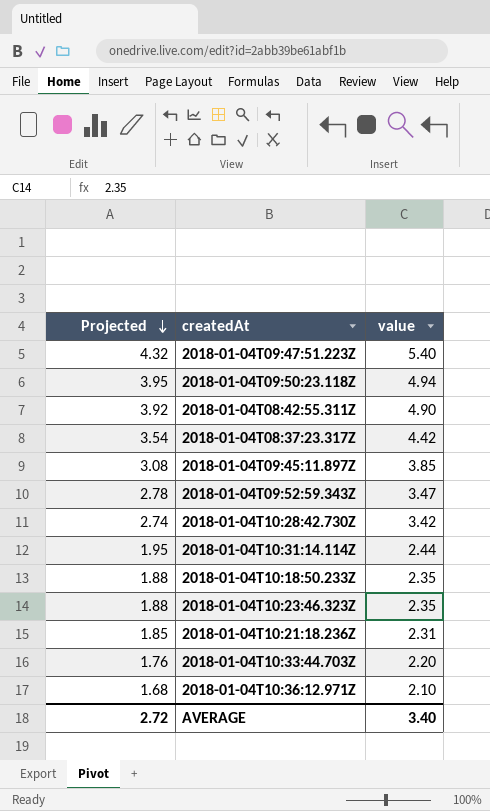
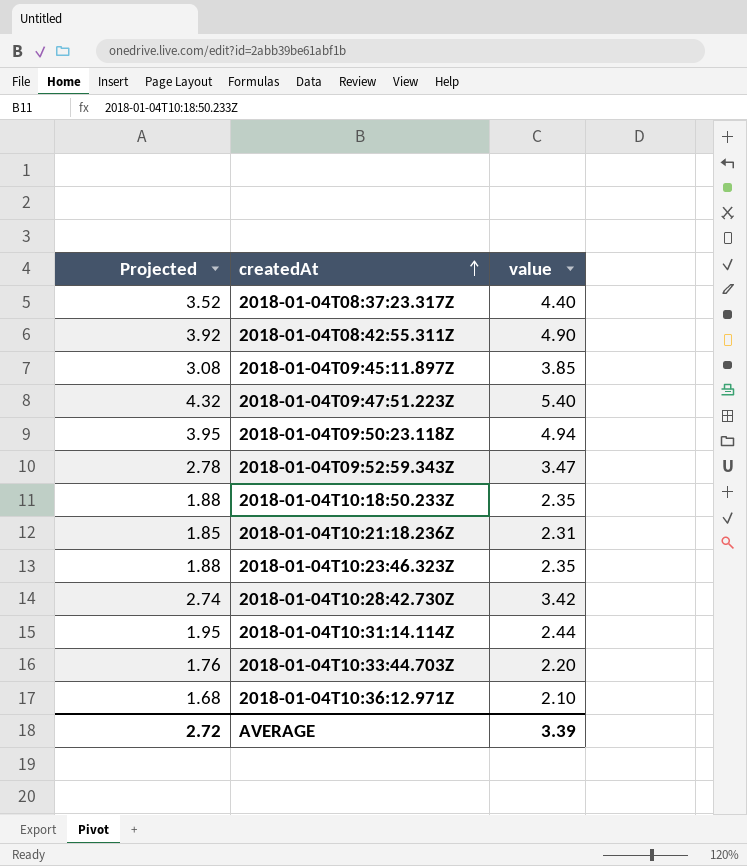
row order: Projected descending -> createdAt ascending
2018-01-04T08:37:23.317Z | Projected: 3.54 -> 3.52
2018-01-04T08:37:23.317Z | value: 4.42 -> 4.40
AVERAGE | value: 3.40 -> 3.39

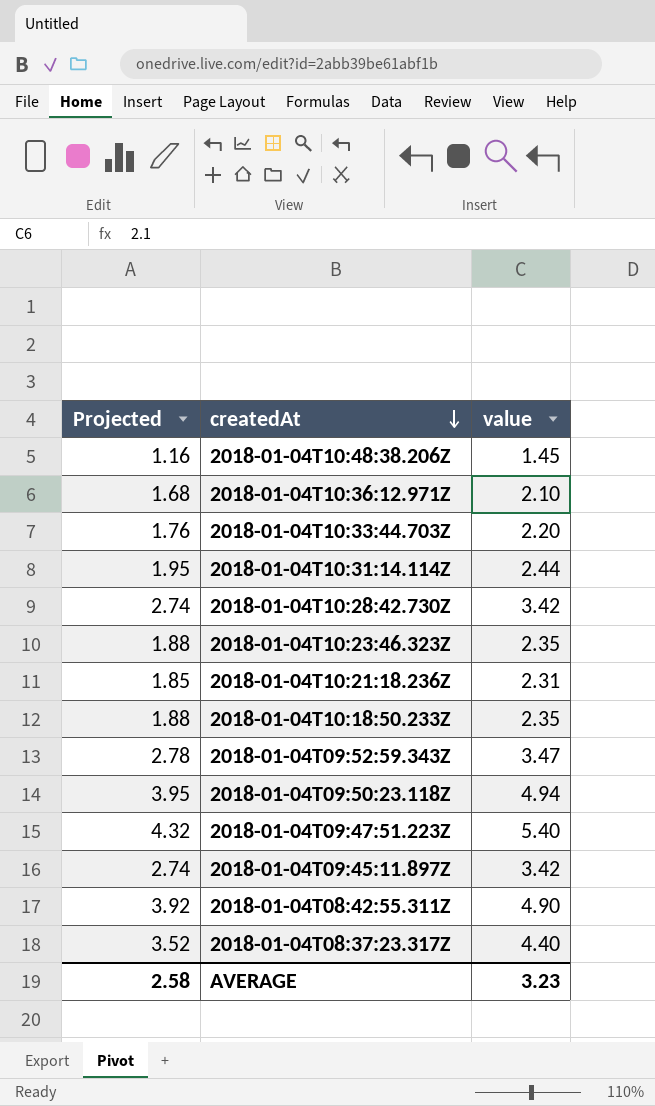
row order: createdAt ascending -> createdAt descending
row 2018-01-04T10:48:38.206Z: none -> 1.16 | 1.45
2018-01-04T09:45:11.897Z | Projected: 3.08 -> 2.74
2018-01-04T09:45:11.897Z | value: 3.85 -> 3.42
AVERAGE | Projected: 2.72 -> 2.58
AVERAGE | value: 3.39 -> 3.23

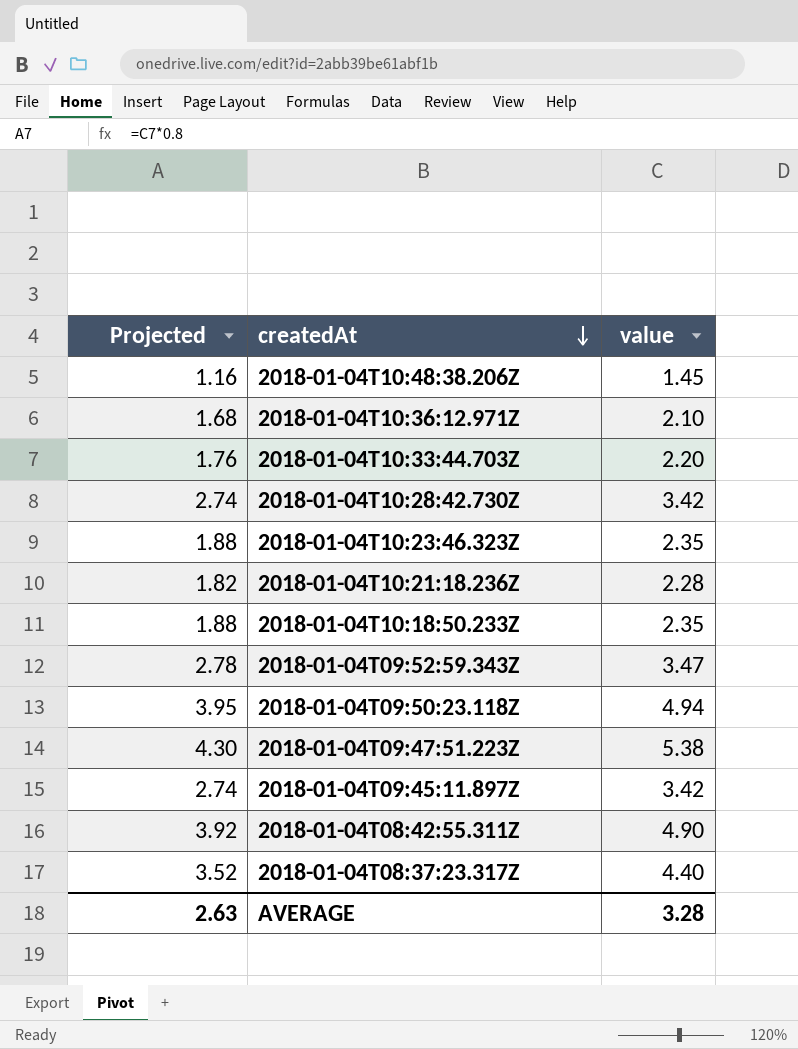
row 2018-01-04T10:31:14.114Z: 1.95 | 2.44 -> none
2018-01-04T10:21:18.236Z | Projected: 1.85 -> 1.82
2018-01-04T10:21:18.236Z | value: 2.31 -> 2.28
2018-01-04T09:47:51.223Z | Projected: 4.32 -> 4.30
2018-01-04T09:47:51.223Z | value: 5.40 -> 5.38
AVERAGE | Projected: 2.58 -> 2.63
AVERAGE | value: 3.23 -> 3.28

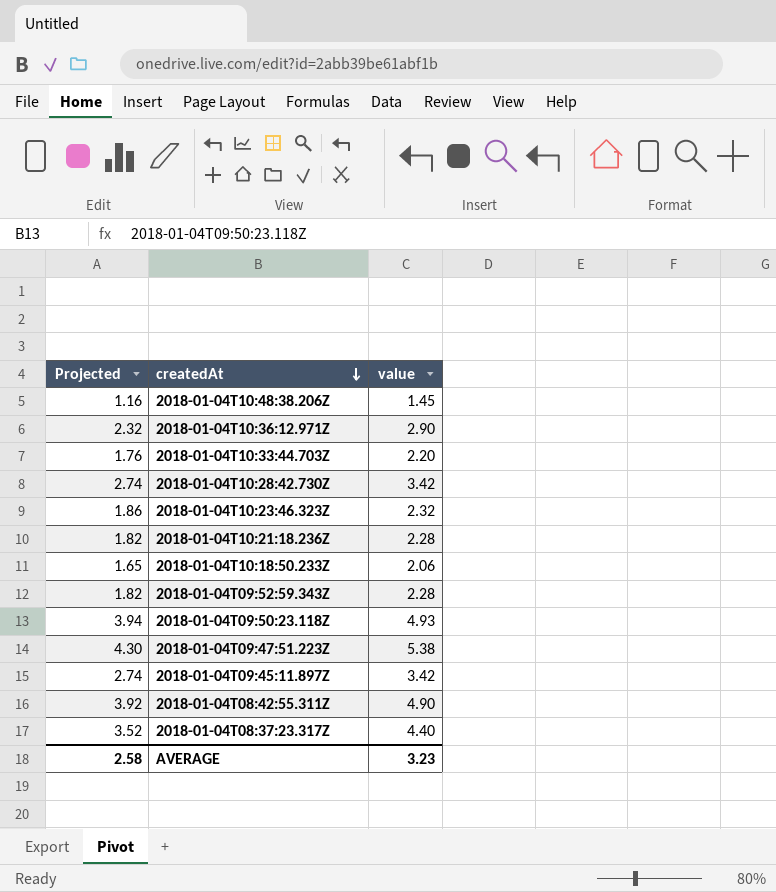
2018-01-04T10:36:12.971Z | Projected: 1.68 -> 2.32
2018-01-04T10:36:12.971Z | value: 2.10 -> 2.90
2018-01-04T10:23:46.323Z | Projected: 1.88 -> 1.86
2018-01-04T10:23:46.323Z | value: 2.35 -> 2.32
2018-01-04T10:18:50.233Z | Projected: 1.88 -> 1.65
2018-01-04T10:18:50.233Z | value: 2.35 -> 2.06
2018-01-04T09:52:59.343Z | Projected: 2.78 -> 1.82
2018-01-04T09:52:59.343Z | value: 3.47 -> 2.28
2018-01-04T09:50:23.118Z | Projected: 3.95 -> 3.94
2018-01-04T09:50:23.118Z | value: 4.94 -> 4.93
AVERAGE | Projected: 2.63 -> 2.58
AVERAGE | value: 3.28 -> 3.23

